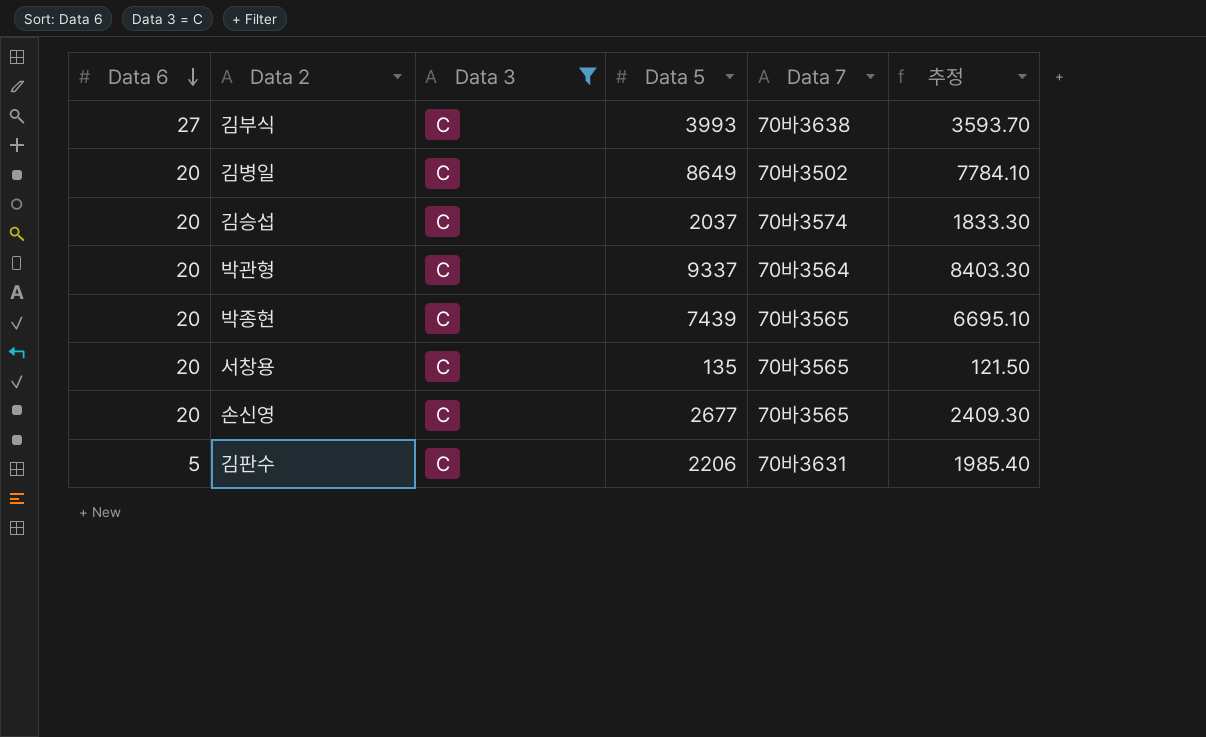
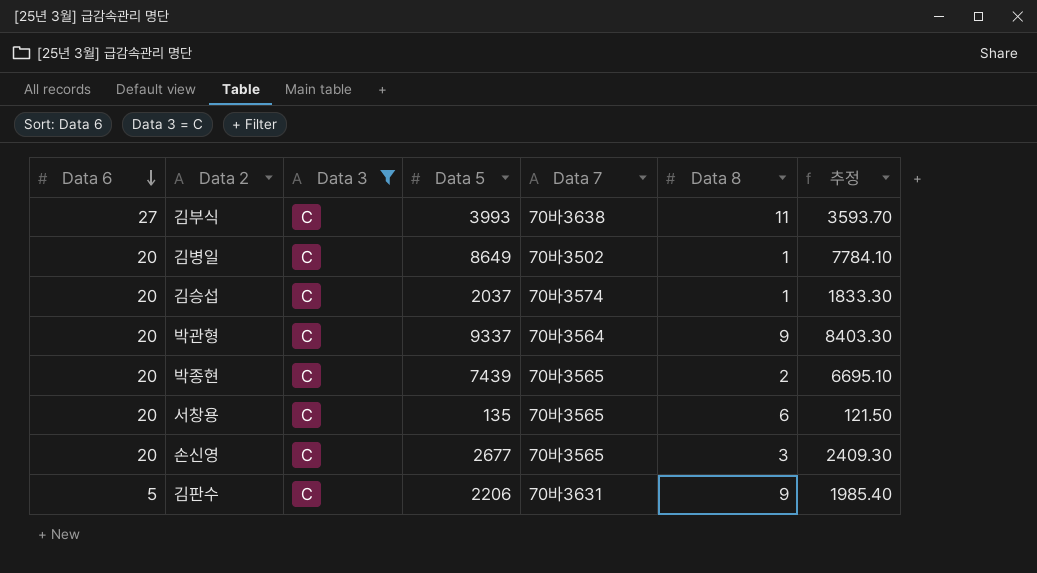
column Data 8 | position: none -> 6

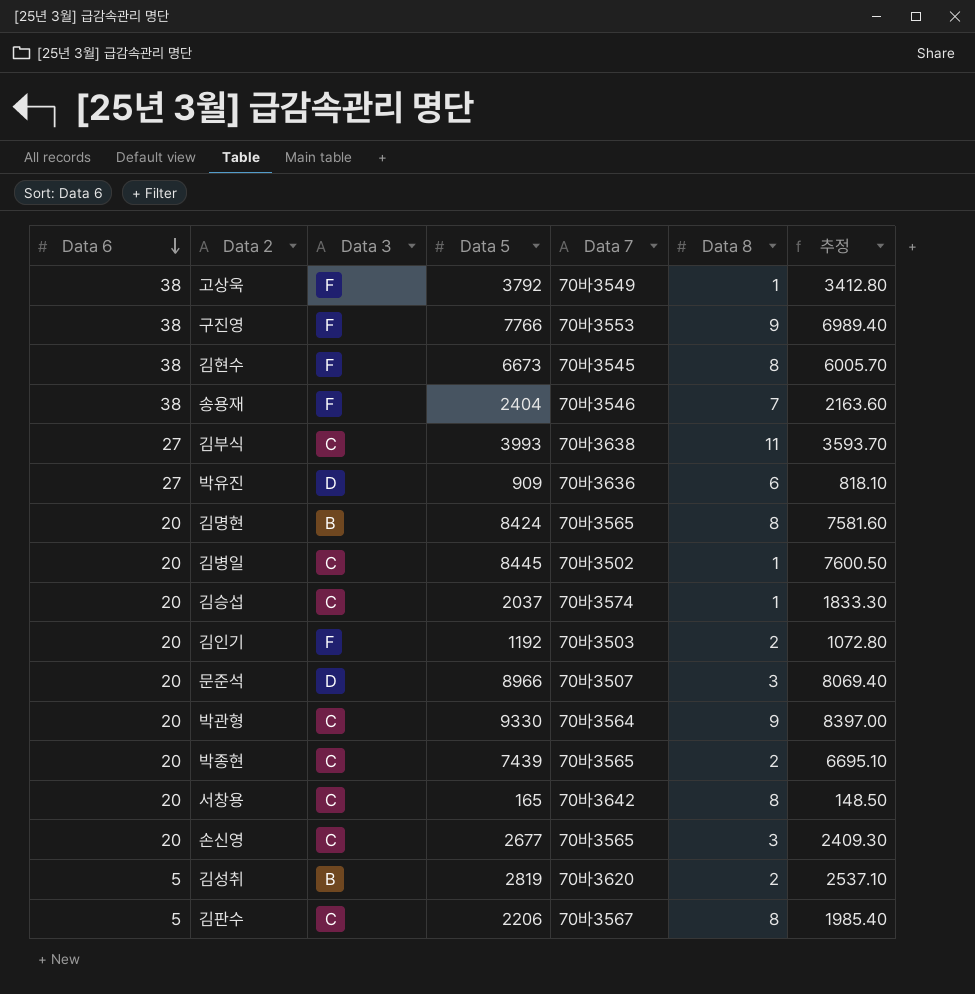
filter: Data 3 = C -> none
김병일 | Data 5: 8649 -> 8445
김병일 | 추정: 7784.10 -> 7600.50
박관형 | Data 5: 9337 -> 9330
박관형 | 추정: 8403.30 -> 8397.00
서창용 | Data 5: 135 -> 165
서창용 | Data 7: 70바3565 -> 70바3642
서창용 | Data 8: 6 -> 8
서창용 | 추정: 121.50 -> 148.50
김판수 | Data 7: 70바3631 -> 70바3567
김판수 | Data 8: 9 -> 8

